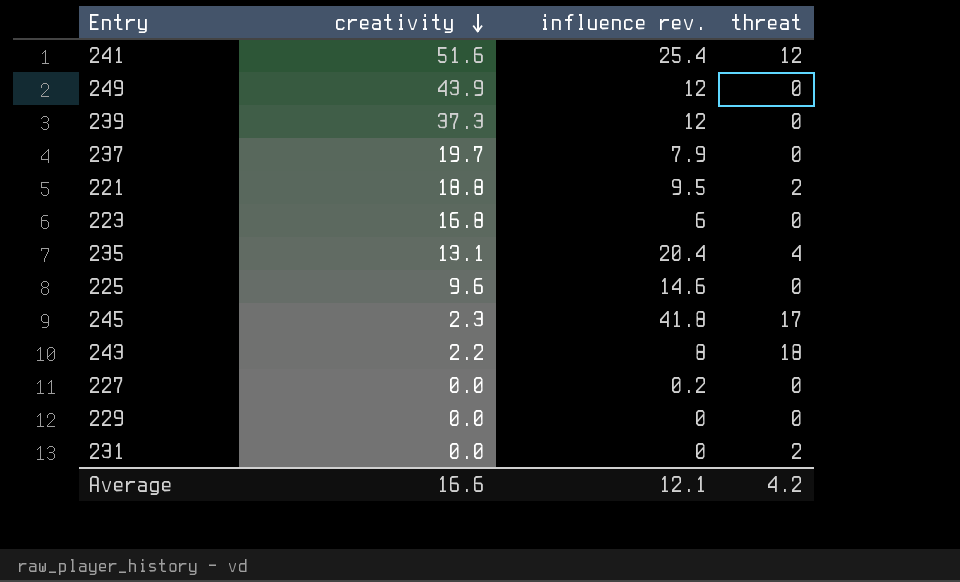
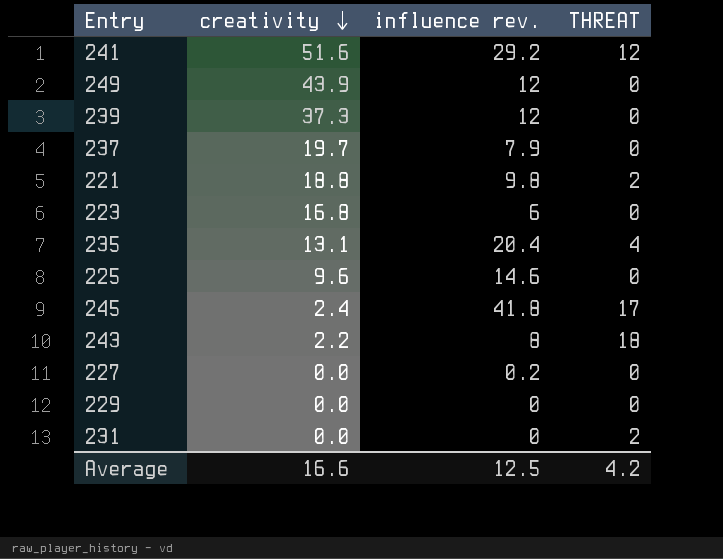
column name: threat -> THREAT
241 | influence rev.: 25.4 -> 29.2
221 | influence rev.: 9.5 -> 9.8
245 | creativity: 2.3 -> 2.4
Average | influence rev.: 12.1 -> 12.5

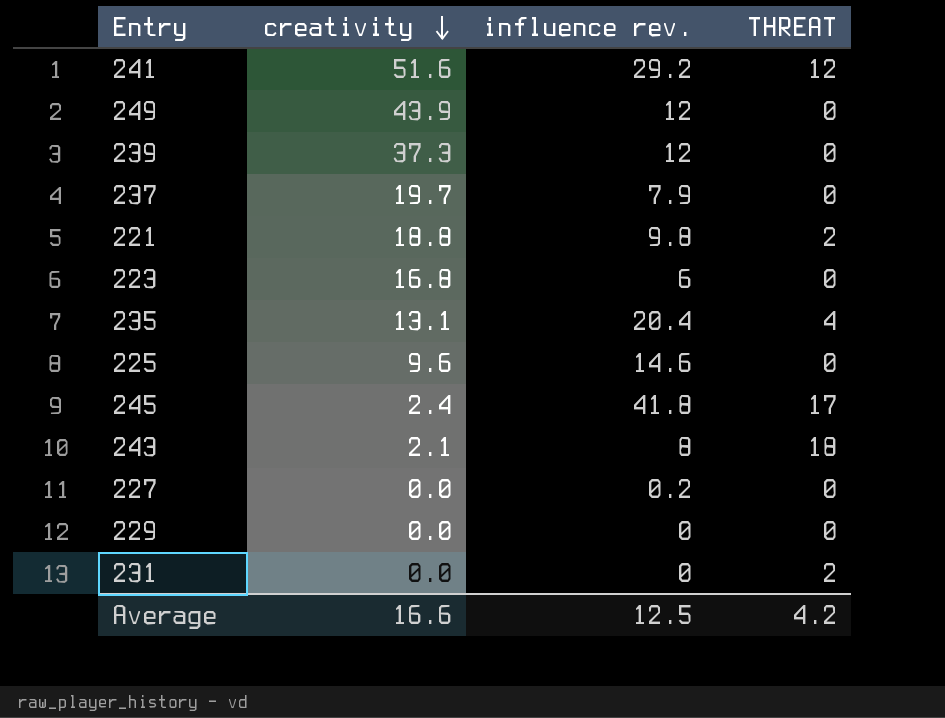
243 | creativity: 2.2 -> 2.1

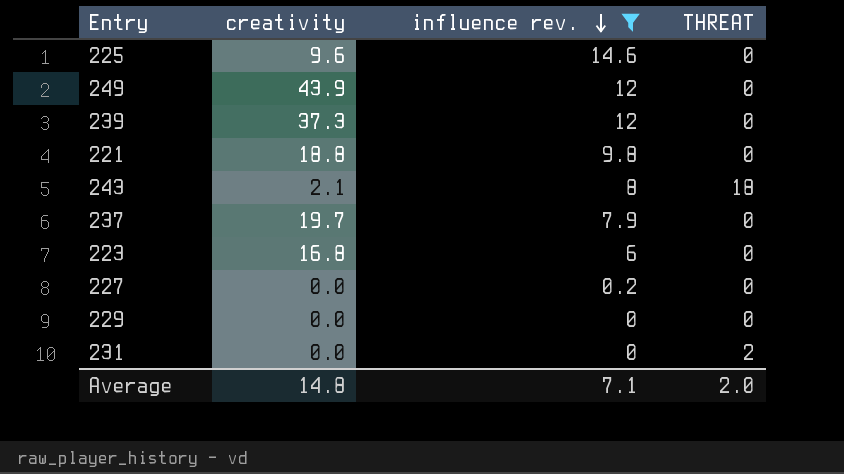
filter: none -> influence rev. <= 14.6
row order: creativity descending -> influence rev. descending
221 | THREAT: 2 -> 0
Average | creativity: 16.6 -> 14.8
Average | influence rev.: 12.5 -> 7.1
Average | THREAT: 4.2 -> 2.0

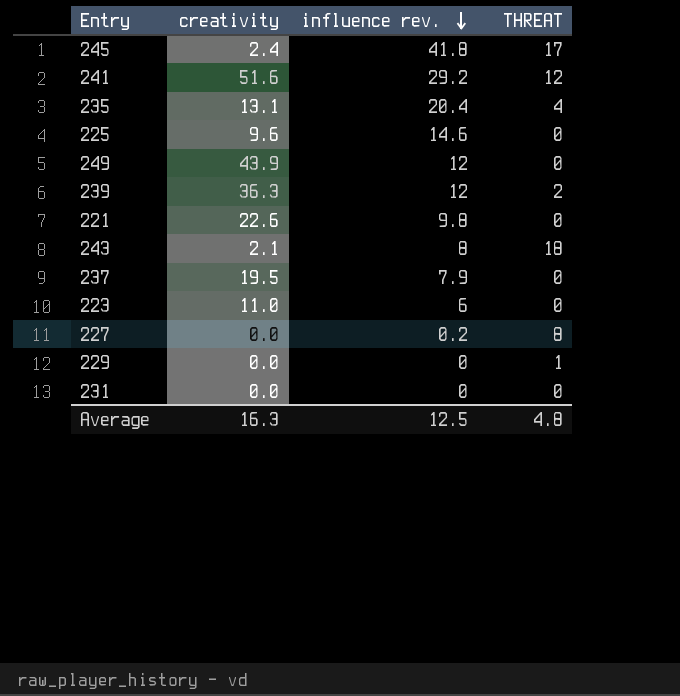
filter: influence rev. <= 14.6 -> none
239 | creativity: 37.3 -> 36.3
239 | THREAT: 0 -> 2
221 | creativity: 18.8 -> 22.6
237 | creativity: 19.7 -> 19.5
223 | creativity: 16.8 -> 11.0
227 | THREAT: 0 -> 8
229 | THREAT: 0 -> 1
231 | THREAT: 2 -> 0
Average | creativity: 14.8 -> 16.3
Average | influence rev.: 7.1 -> 12.5
Average | THREAT: 2.0 -> 4.8

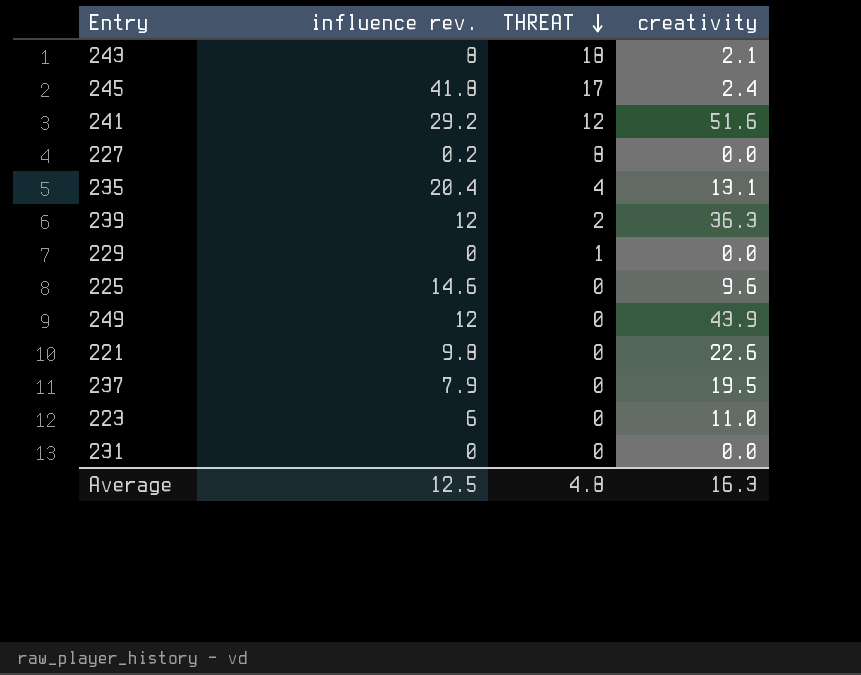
row order: influence rev. descending -> THREAT descending
column creativity | position: 2 -> 4

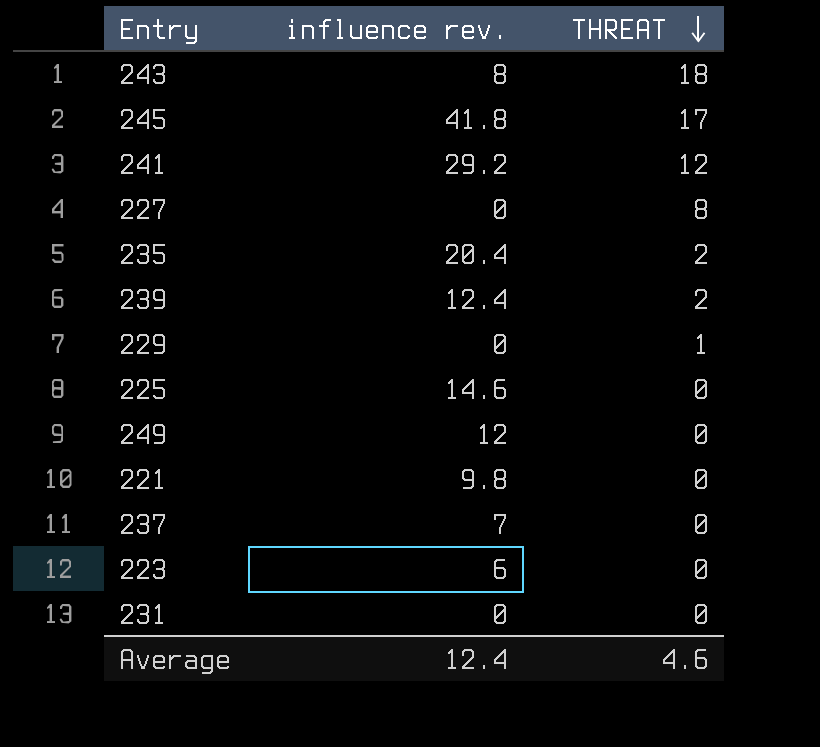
column creativity | position: 4 -> none
227 | influence rev.: 0.2 -> 0
235 | THREAT: 4 -> 2
239 | influence rev.: 12 -> 12.4
237 | influence rev.: 7.9 -> 7
Average | influence rev.: 12.5 -> 12.4
Average | THREAT: 4.8 -> 4.6

